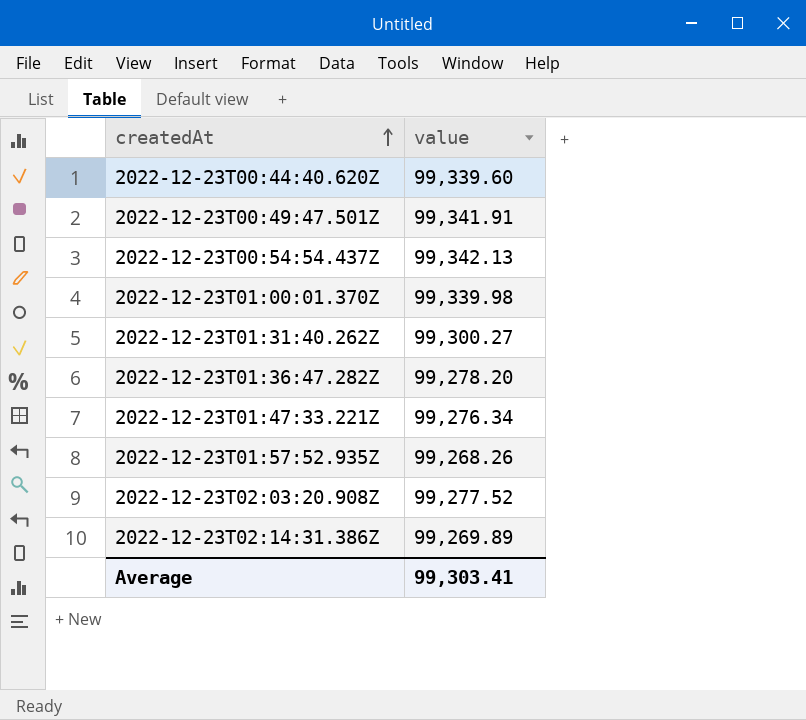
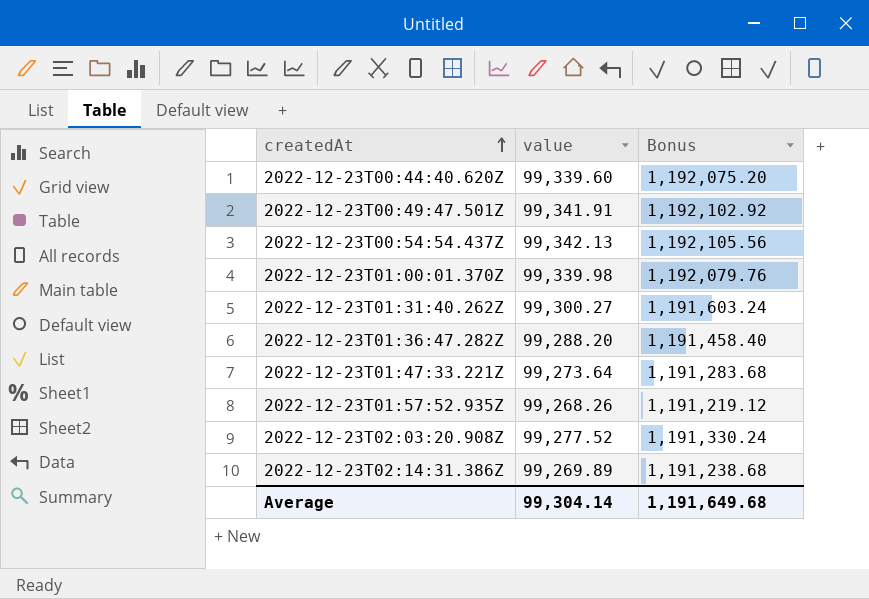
column Bonus | formula: none -> [value] * 12
2022-12-23T01:36:47.282Z | value: 99,278.20 -> 99,288.20
2022-12-23T01:47:33.221Z | value: 99,276.34 -> 99,273.64
Average | value: 99,303.41 -> 99,304.14

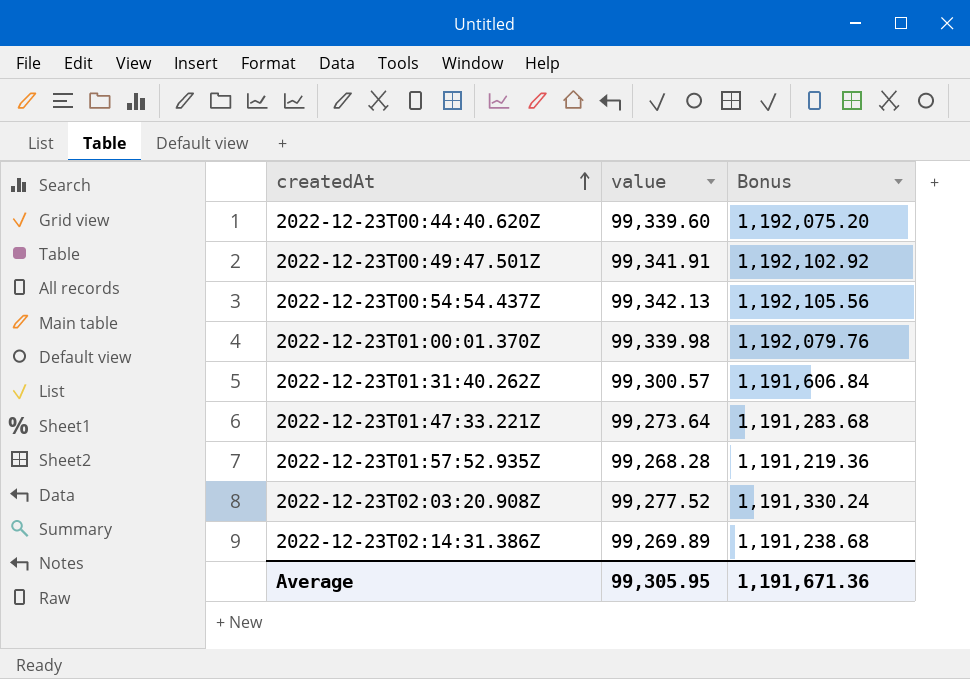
row 2022-12-23T01:36:47.282Z: 99,288.20 | 1,191,458.40 -> none
2022-12-23T01:31:40.262Z | value: 99,300.27 -> 99,300.57
2022-12-23T01:31:40.262Z | Bonus: 1,191,603.24 -> 1,191,606.84
2022-12-23T01:57:52.935Z | value: 99,268.26 -> 99,268.28
2022-12-23T01:57:52.935Z | Bonus: 1,191,219.12 -> 1,191,219.36
Average | value: 99,304.14 -> 99,305.95
Average | Bonus: 1,191,649.68 -> 1,191,671.36

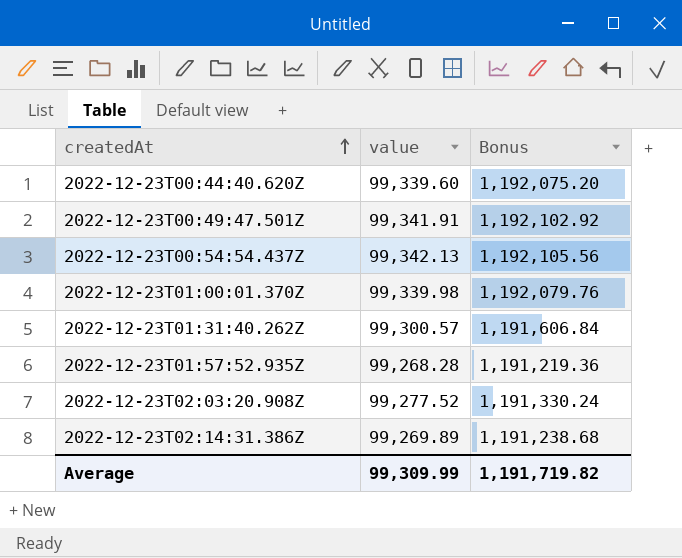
row 2022-12-23T01:47:33.221Z: 99,273.64 | 1,191,283.68 -> none
Average | value: 99,305.95 -> 99,309.99
Average | Bonus: 1,191,671.36 -> 1,191,719.82

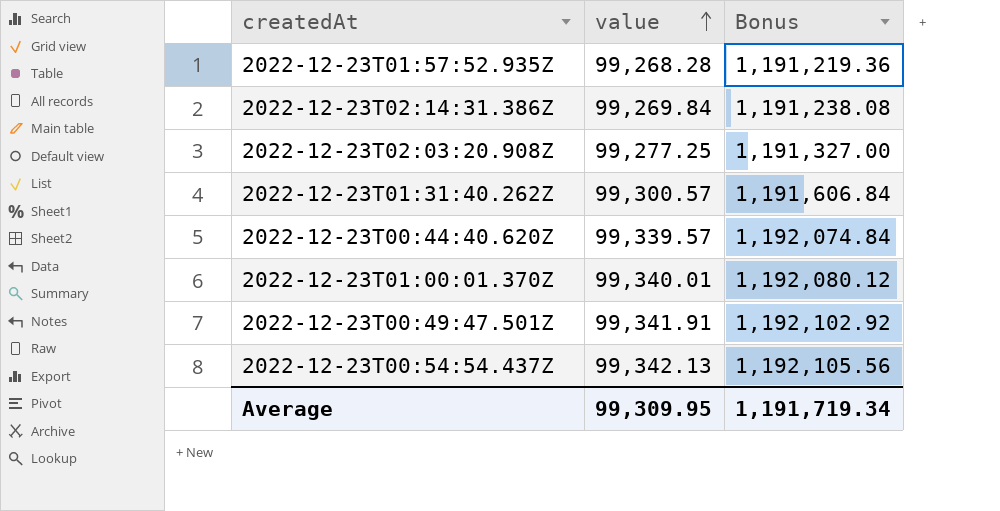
row order: createdAt ascending -> value ascending
2022-12-23T02:14:31.386Z | value: 99,269.89 -> 99,269.84
2022-12-23T02:14:31.386Z | Bonus: 1,191,238.68 -> 1,191,238.08
2022-12-23T02:03:20.908Z | value: 99,277.52 -> 99,277.25
2022-12-23T02:03:20.908Z | Bonus: 1,191,330.24 -> 1,191,327.00
2022-12-23T00:44:40.620Z | value: 99,339.60 -> 99,339.57
2022-12-23T00:44:40.620Z | Bonus: 1,192,075.20 -> 1,192,074.84
2022-12-23T01:00:01.370Z | value: 99,339.98 -> 99,340.01
2022-12-23T01:00:01.370Z | Bonus: 1,192,079.76 -> 1,192,080.12
Average | value: 99,309.99 -> 99,309.95
Average | Bonus: 1,191,719.82 -> 1,191,719.34

